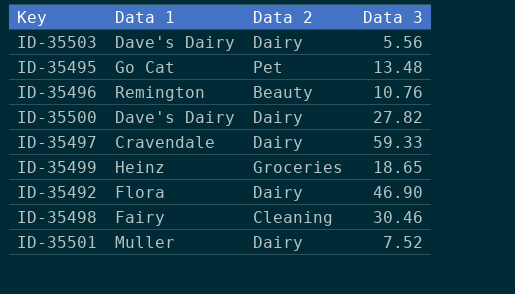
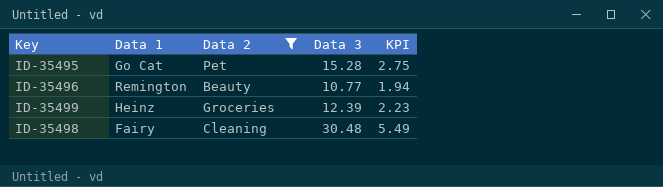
filter: none -> Data 2 != Dairy
column KPI | formula: none -> [Data 3] * 0.18
ID-35495 | Data 3: 13.48 -> 15.28
ID-35496 | Data 3: 10.76 -> 10.77
ID-35499 | Data 3: 18.65 -> 12.39
ID-35498 | Data 3: 30.46 -> 30.48

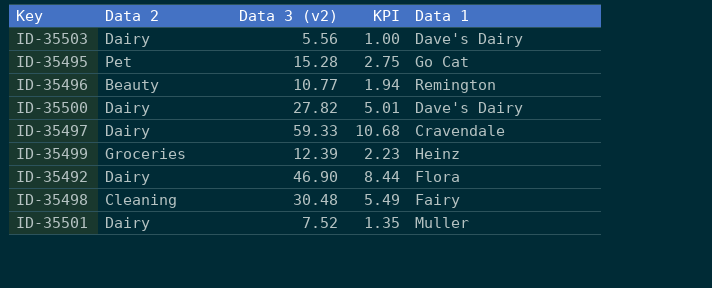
filter: Data 2 != Dairy -> none
column name: Data 3 -> Data 3 (v2)
column Data 1 | position: 2 -> 5

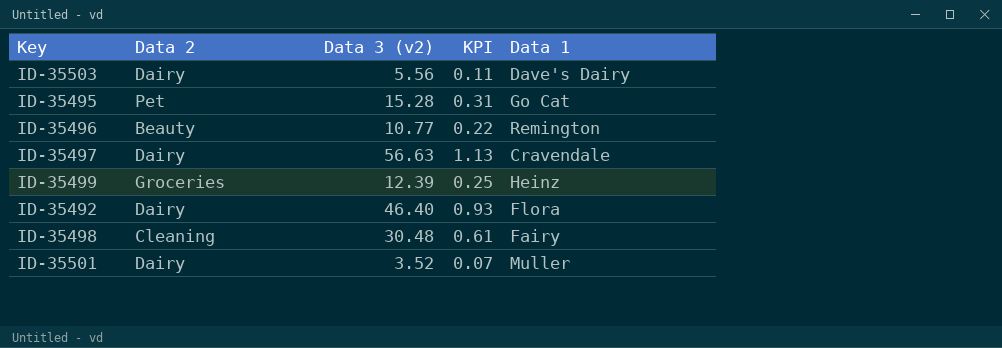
column KPI | formula: [Data 3 (v2)] * 0.18 -> [Data 3 (v2)] * 0.02
row ID-35500: Dairy | 27.82 | 5.01 | Dave's Dairy -> none
ID-35497 | Data 3 (v2): 59.33 -> 56.63
ID-35492 | Data 3 (v2): 46.90 -> 46.40
ID-35501 | Data 3 (v2): 7.52 -> 3.52

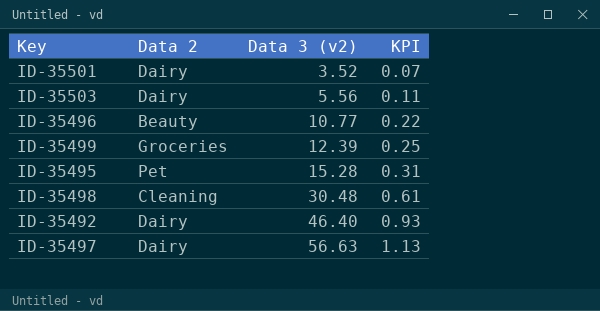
row order: none -> Data 3 (v2) ascending
column Data 1 | position: 5 -> none

